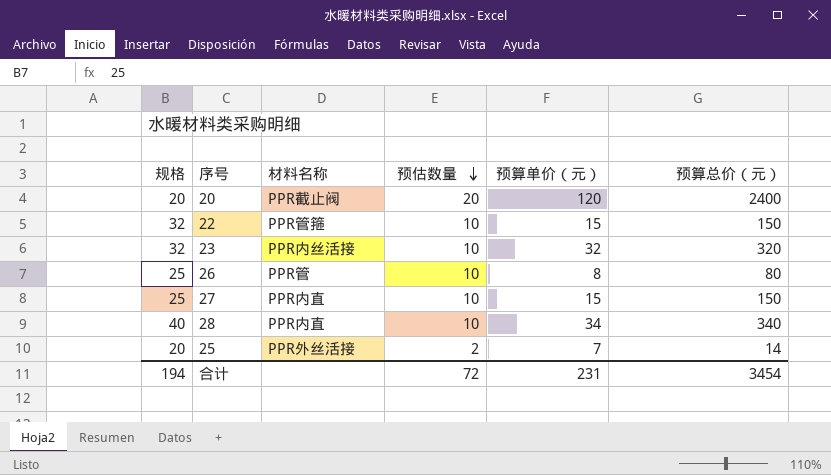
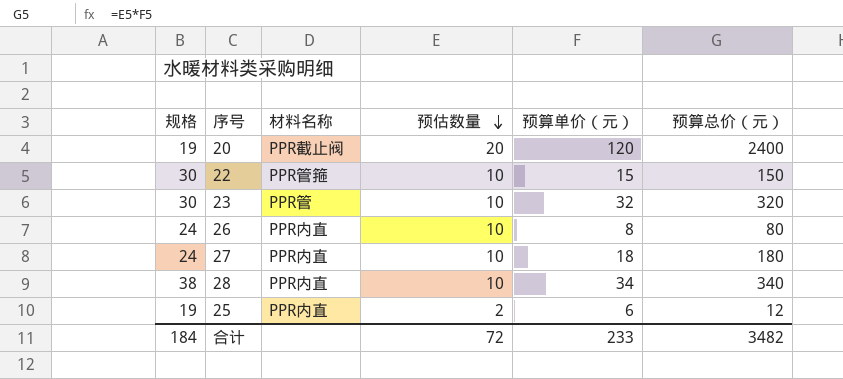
20 | 规格: 20 -> 19
22 | 规格: 32 -> 30
23 | 规格: 32 -> 30
23 | 材料名称: PPR内丝活接 -> PPR管
26 | 规格: 25 -> 24
26 | 材料名称: PPR管 -> PPR内直
27 | 规格: 25 -> 24
27 | 预算单价（元）: 15 -> 18
27 | 预算总价（元）: 150 -> 180
28 | 规格: 40 -> 38
25 | 规格: 20 -> 19
25 | 材料名称: PPR外丝活接 -> PPR内直
25 | 预算单价（元）: 7 -> 6
25 | 预算总价（元）: 14 -> 12
合计 | 规格: 194 -> 184
合计 | 预算单价（元）: 231 -> 233
合计 | 预算总价（元）: 3454 -> 3482

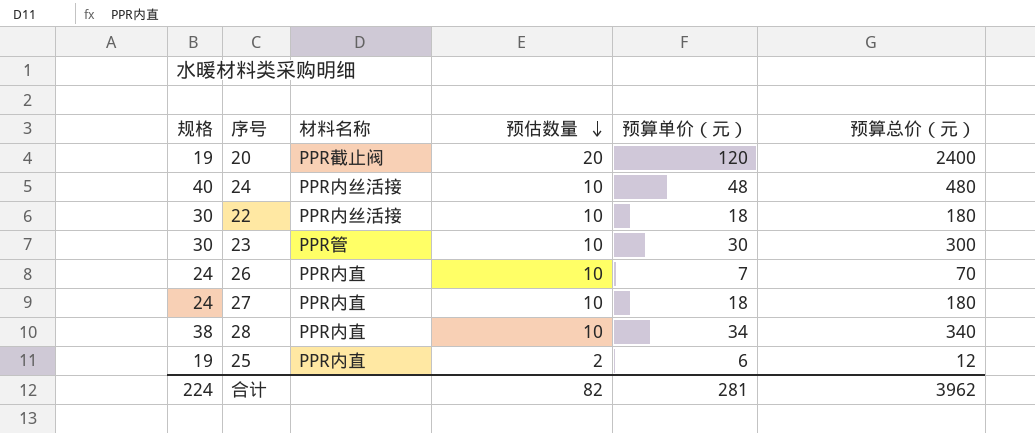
row 24: none -> 40 | PPR内丝活接 | 10 | 48 | 480
22 | 材料名称: PPR管箍 -> PPR内丝活接
22 | 预算单价（元）: 15 -> 18
22 | 预算总价（元）: 150 -> 180
23 | 预算单价（元）: 32 -> 30
23 | 预算总价（元）: 320 -> 300
26 | 预算单价（元）: 8 -> 7
26 | 预算总价（元）: 80 -> 70
合计 | 规格: 184 -> 224
合计 | 预估数量: 72 -> 82
合计 | 预算单价（元）: 233 -> 281
合计 | 预算总价（元）: 3482 -> 3962

